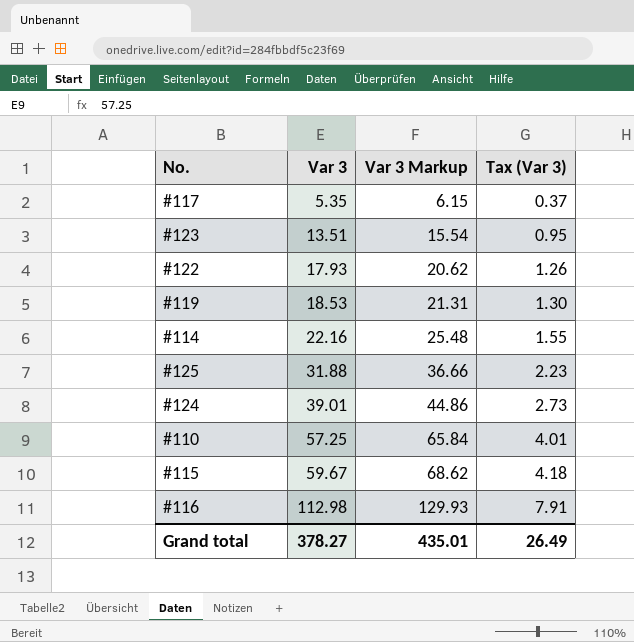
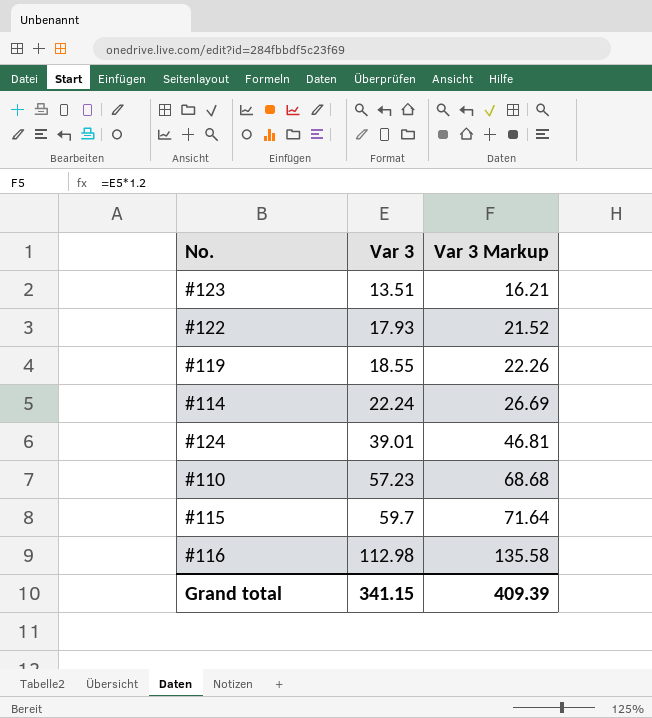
column Tax (Var 3) | formula: [Var 3] * 0.07 -> none
column Var 3 Markup | formula: [Var 3] * 1.15 -> [Var 3] * 1.2
row #117: 5.35 | 6.15 | 0.37 -> none
row #125: 31.88 | 36.66 | 2.23 -> none
#119 | Var 3: 18.53 -> 18.55
#114 | Var 3: 22.16 -> 22.24
#110 | Var 3: 57.25 -> 57.23
#115 | Var 3: 59.67 -> 59.7
Grand total | Var 3: 378.27 -> 341.15
Grand total | Var 3 Markup: 435.01 -> 409.39

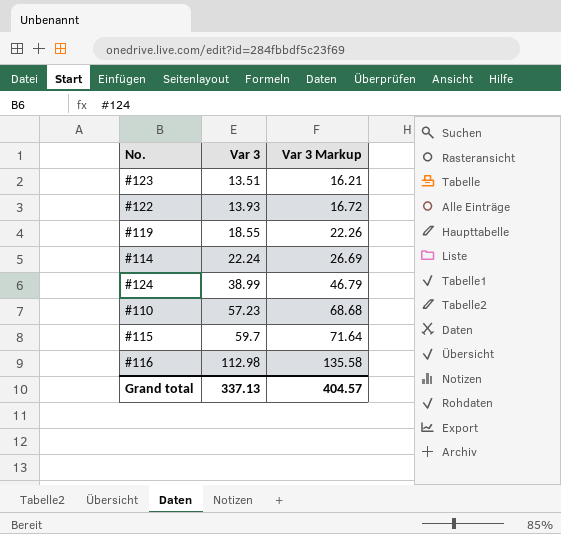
#122 | Var 3: 17.93 -> 13.93
#122 | Var 3 Markup: 21.52 -> 16.72
#124 | Var 3: 39.01 -> 38.99
#124 | Var 3 Markup: 46.81 -> 46.79
Grand total | Var 3: 341.15 -> 337.13
Grand total | Var 3 Markup: 409.39 -> 404.57

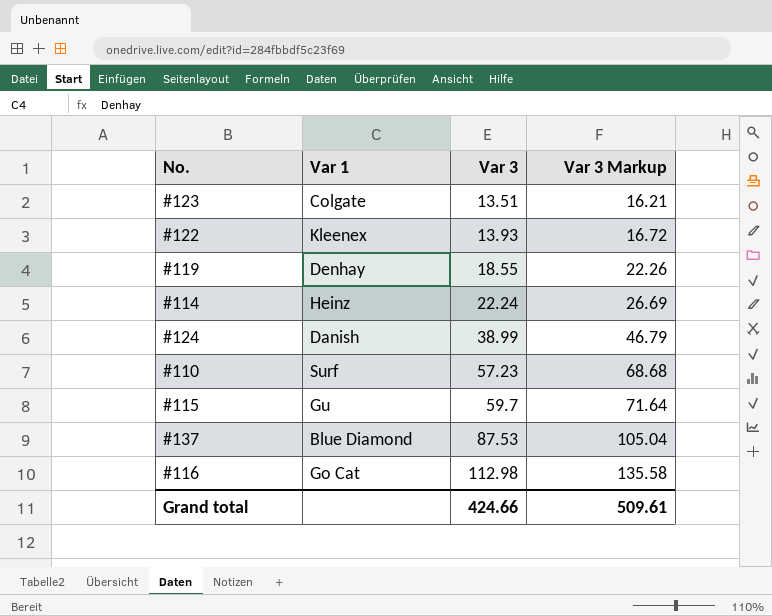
column Var 1 | position: none -> 2
row #137: none -> Blue Diamond | 87.53 | 105.04
Grand total | Var 3: 337.13 -> 424.66
Grand total | Var 3 Markup: 404.57 -> 509.61

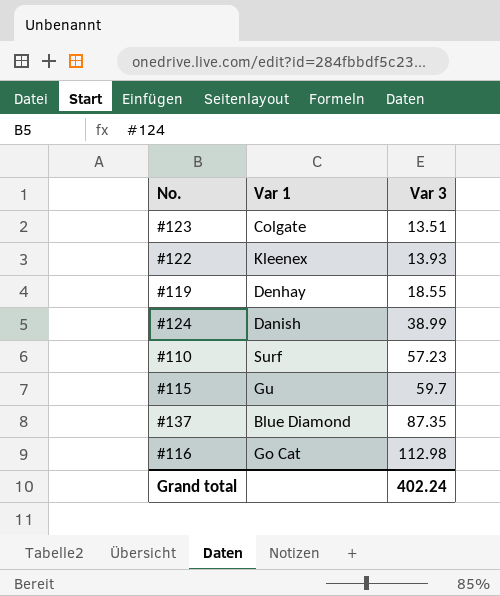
column Var 3 Markup | formula: [Var 3] * 1.2 -> none
row #114: Heinz | 22.24 | 26.69 -> none
#137 | Var 3: 87.53 -> 87.35
Grand total | Var 3: 424.66 -> 402.24

